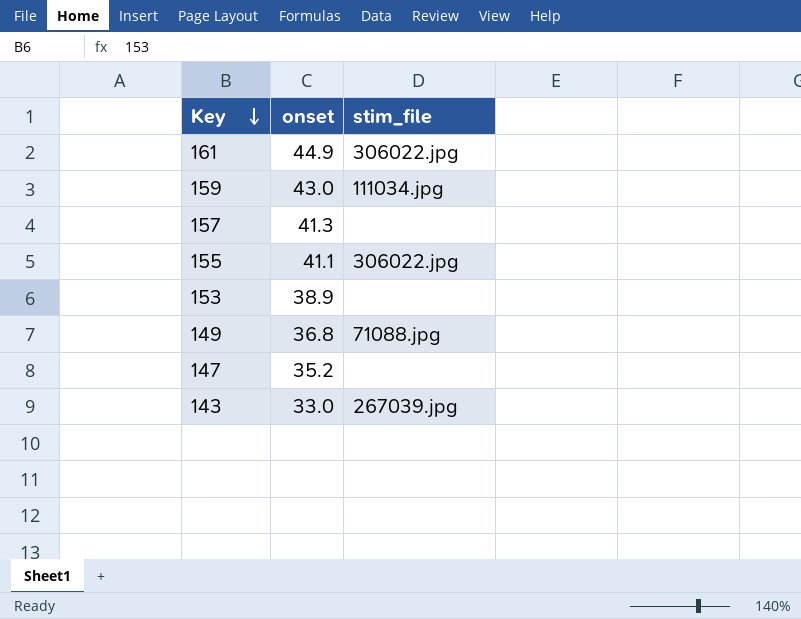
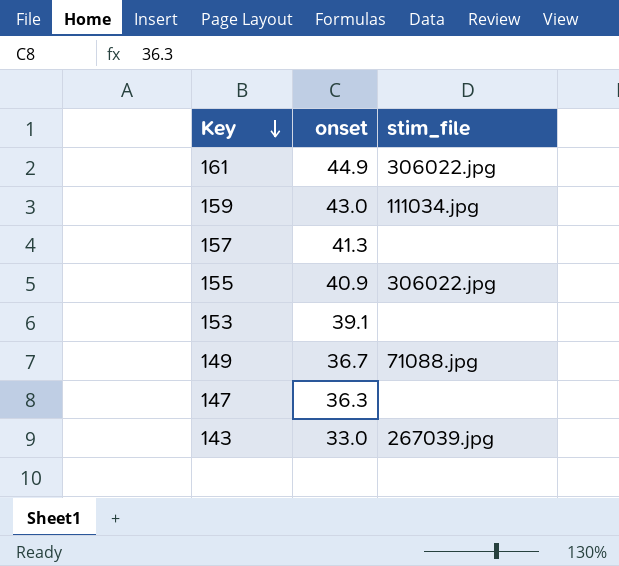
155 | onset: 41.1 -> 40.9
153 | onset: 38.9 -> 39.1
149 | onset: 36.8 -> 36.7
147 | onset: 35.2 -> 36.3

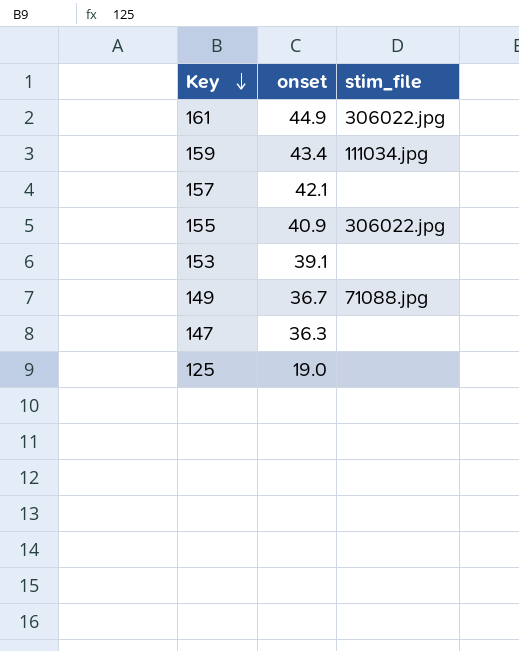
row 143: 33.0 | 267039.jpg -> none
159 | onset: 43.0 -> 43.4
157 | onset: 41.3 -> 42.1
row 125: none -> 19.0 | none

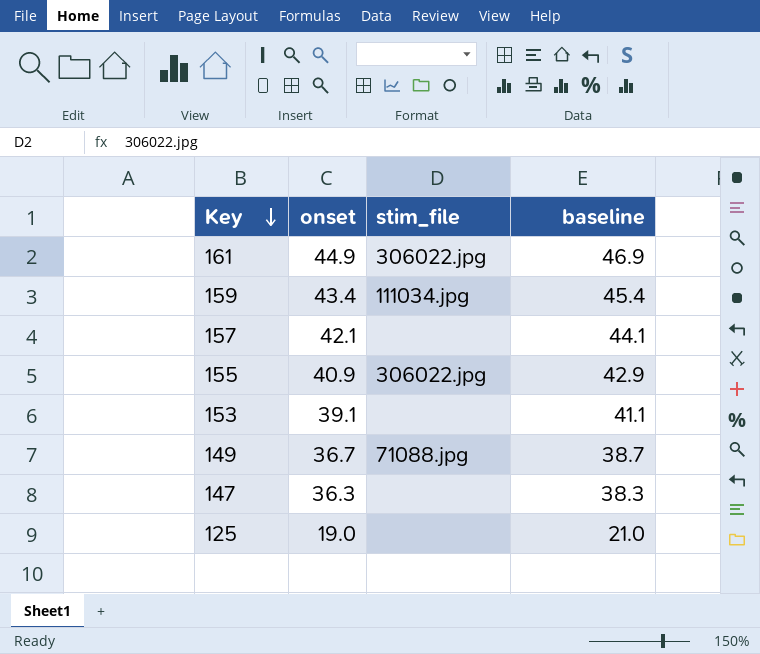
column baseline | formula: none -> [onset] + 2

